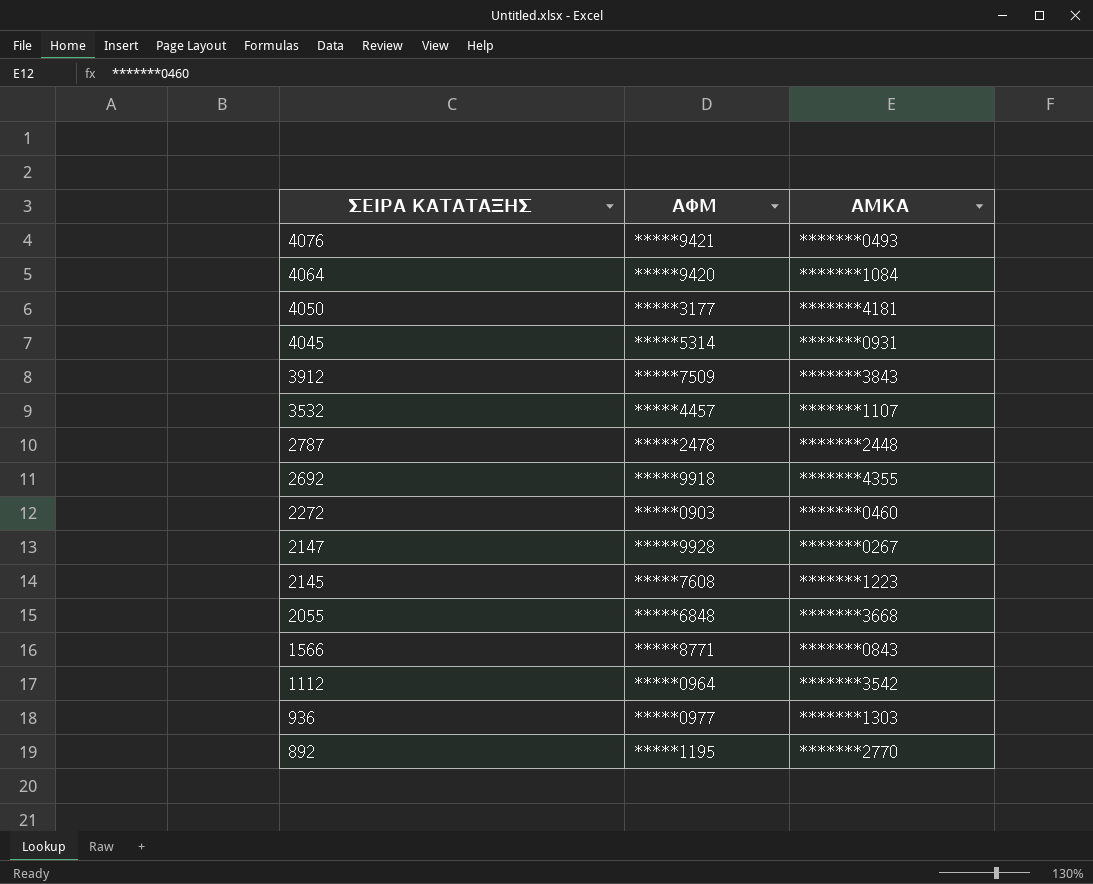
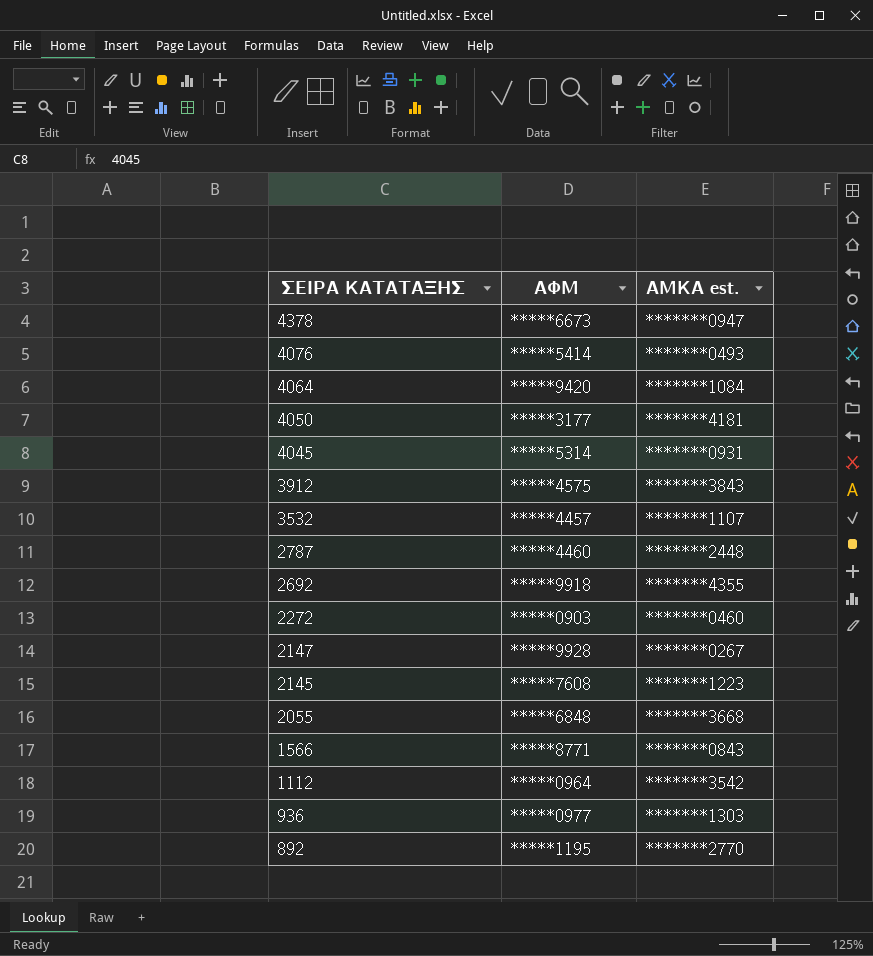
column name: ΑΜΚΑ -> ΑΜΚΑ est.
row 4378: none -> *****6673 | *******0947
4076 | ΑΦΜ: *****9421 -> *****5414
3912 | ΑΦΜ: *****7509 -> *****4575
2787 | ΑΦΜ: *****2478 -> *****4460

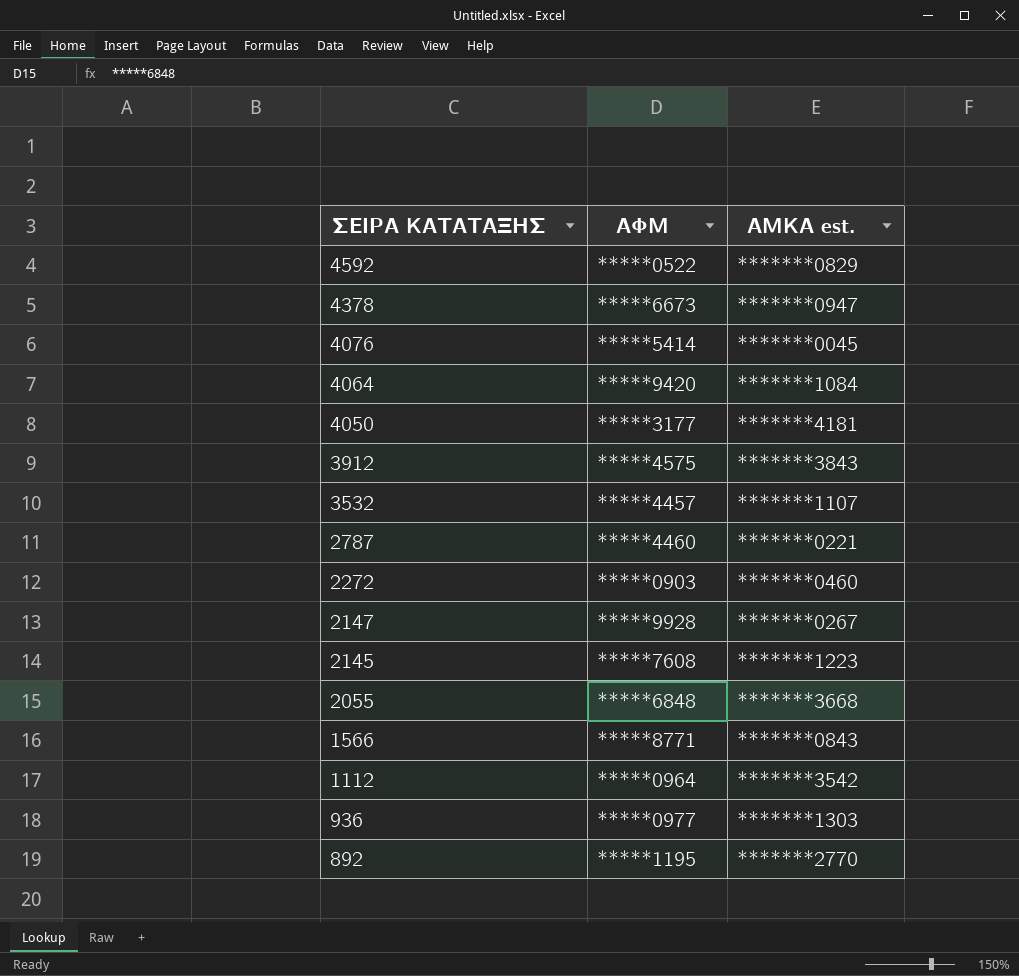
row 4045: *****5314 | *******0931 -> none
row 2692: *****9918 | *******4355 -> none
row 4592: none -> *****0522 | *******0829
4076 | ΑΜΚΑ est.: *******0493 -> *******0045
2787 | ΑΜΚΑ est.: *******2448 -> *******0221

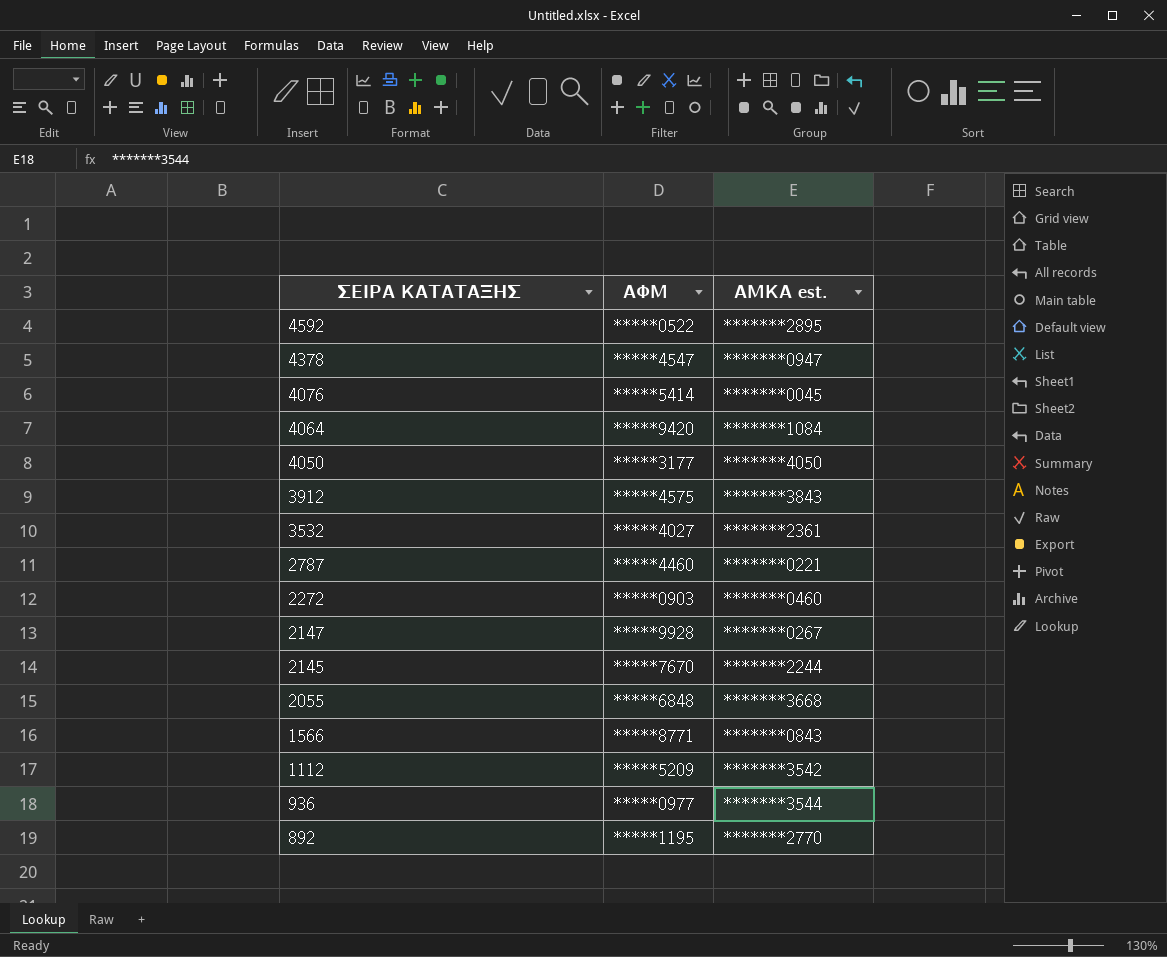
4592 | ΑΜΚΑ est.: *******0829 -> *******2895
4378 | ΑΦΜ: *****6673 -> *****4547
4050 | ΑΜΚΑ est.: *******4181 -> *******4050
3532 | ΑΦΜ: *****4457 -> *****4027
3532 | ΑΜΚΑ est.: *******1107 -> *******2361
2145 | ΑΦΜ: *****7608 -> *****7670
2145 | ΑΜΚΑ est.: *******1223 -> *******2244
1112 | ΑΦΜ: *****0964 -> *****5209
936 | ΑΜΚΑ est.: *******1303 -> *******3544

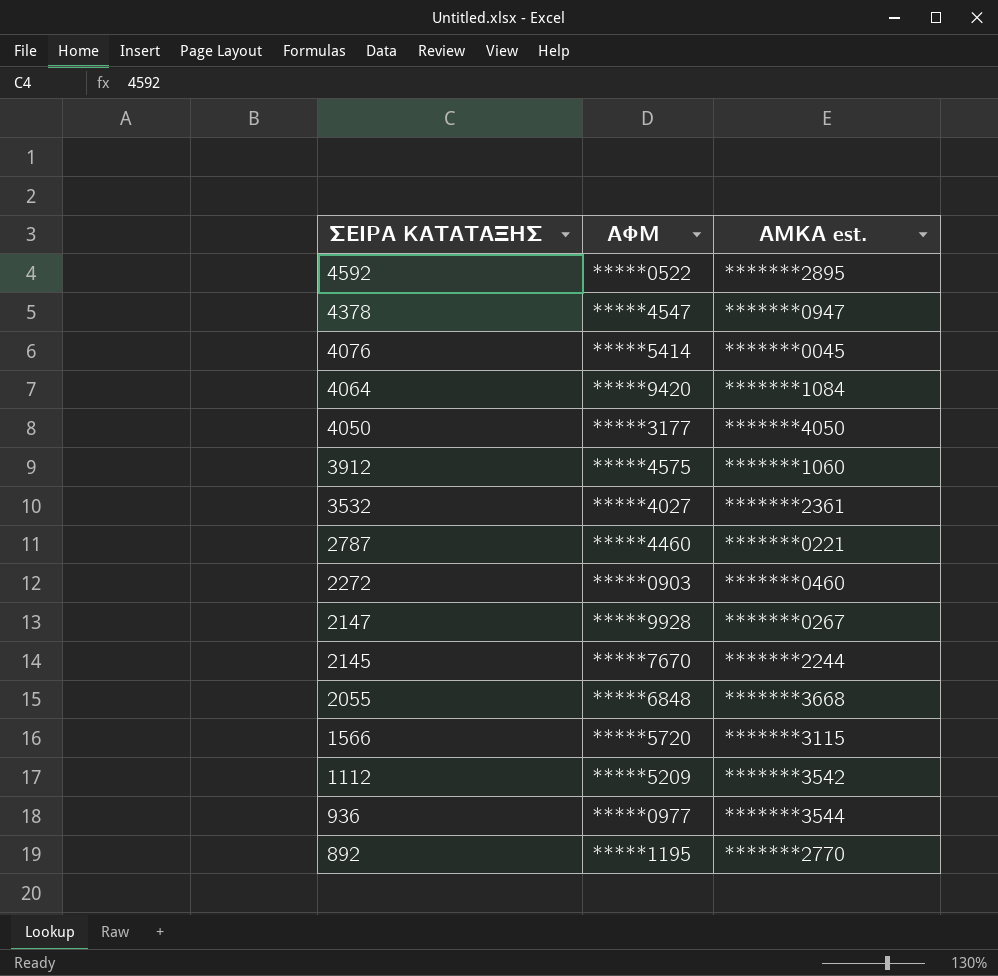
3912 | ΑΜΚΑ est.: *******3843 -> *******1060
1566 | ΑΦΜ: *****8771 -> *****5720
1566 | ΑΜΚΑ est.: *******0843 -> *******3115

